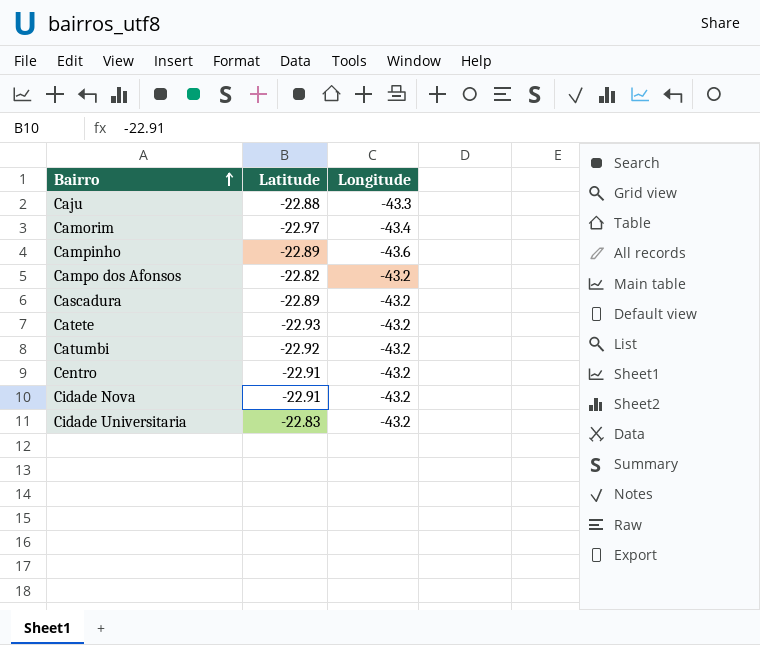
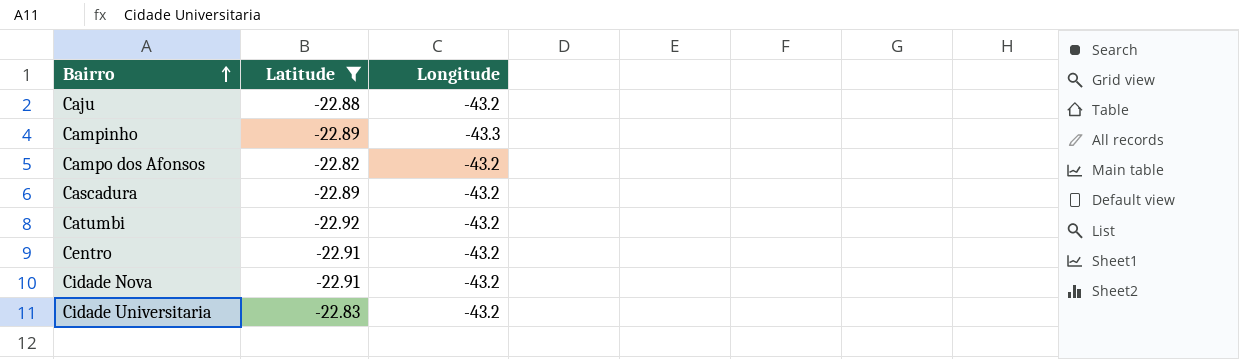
filter: none -> Latitude >= -22.92
Caju | Longitude: -43.3 -> -43.2
Campinho | Longitude: -43.6 -> -43.3

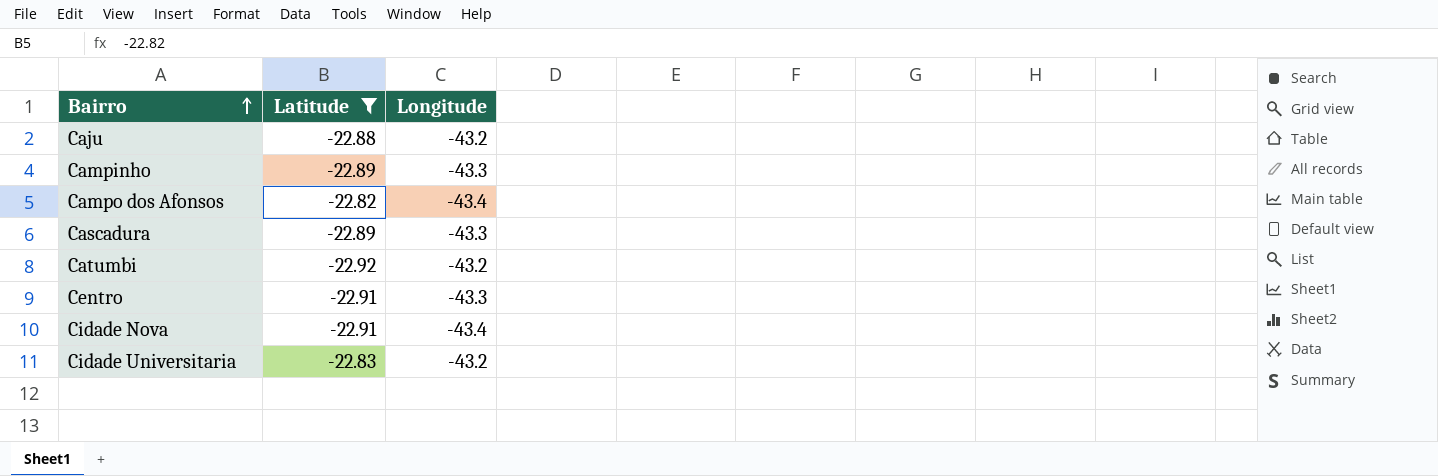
Campo dos Afonsos | Longitude: -43.2 -> -43.4
Cascadura | Longitude: -43.2 -> -43.3
Centro | Longitude: -43.2 -> -43.3
Cidade Nova | Longitude: -43.2 -> -43.4

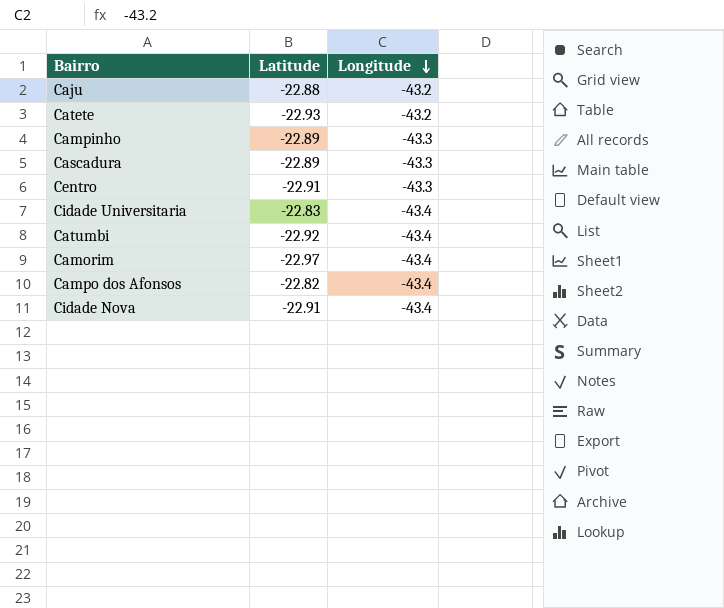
filter: Latitude >= -22.92 -> none
row order: Bairro ascending -> Longitude descending
Cidade Universitaria | Longitude: -43.2 -> -43.4
Catumbi | Longitude: -43.2 -> -43.4

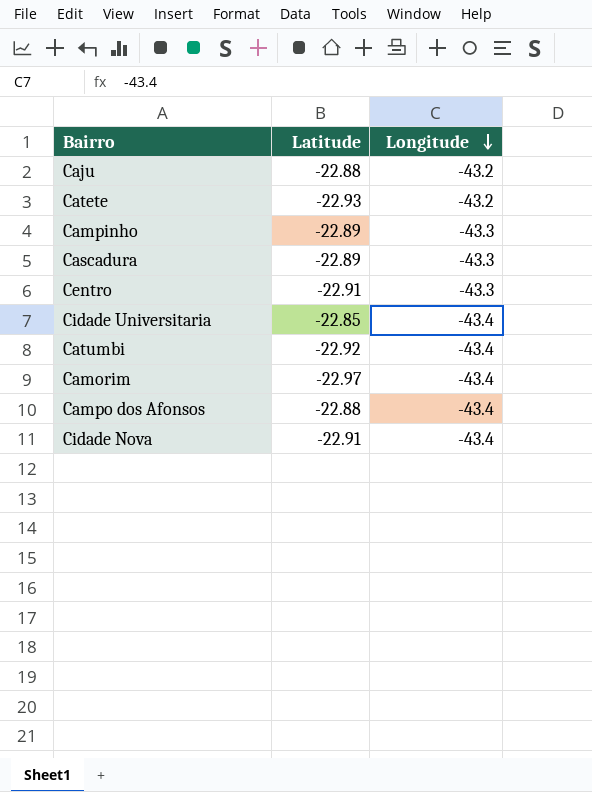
Cidade Universitaria | Latitude: -22.83 -> -22.85
Campo dos Afonsos | Latitude: -22.82 -> -22.88

